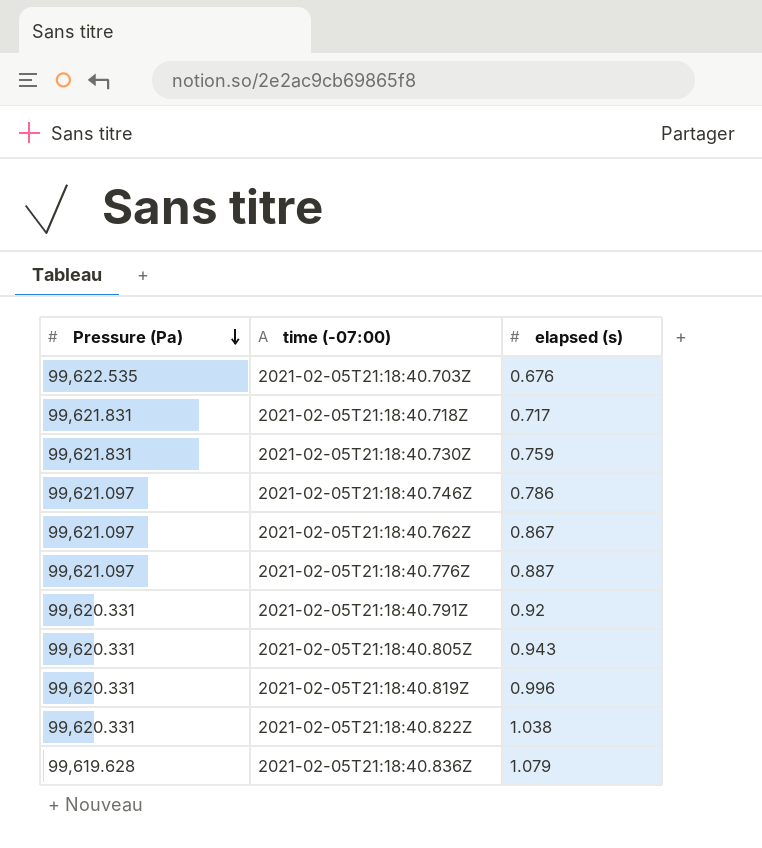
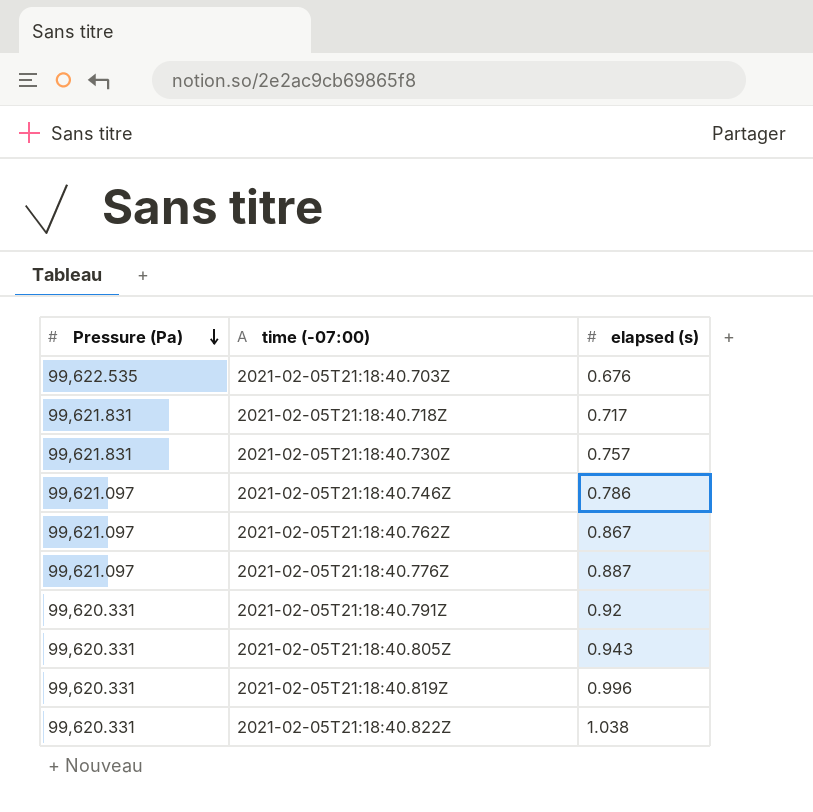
row 2021-02-05T21:18:40.836Z: 99,619.628 | 1.079 -> none
2021-02-05T21:18:40.730Z | elapsed (s): 0.759 -> 0.757

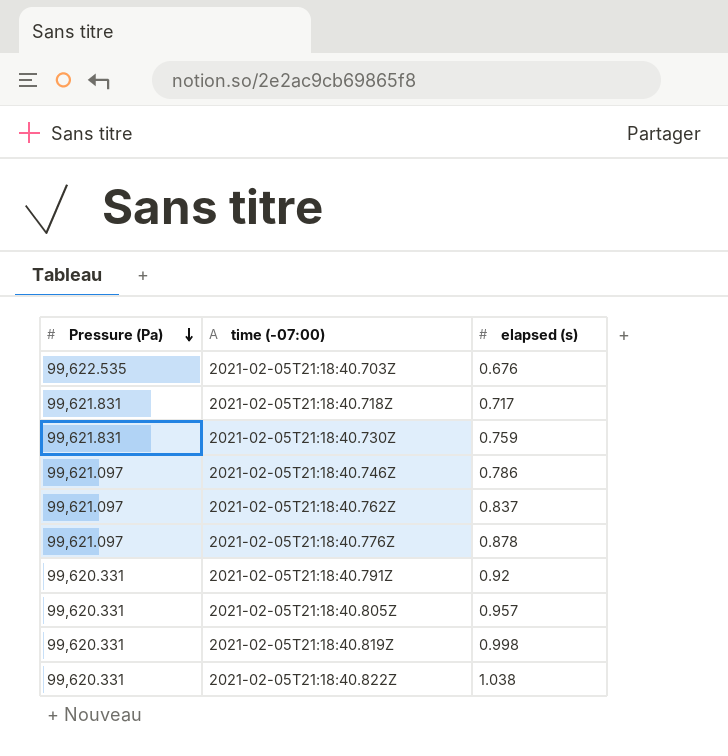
2021-02-05T21:18:40.730Z | elapsed (s): 0.757 -> 0.759
2021-02-05T21:18:40.762Z | elapsed (s): 0.867 -> 0.837
2021-02-05T21:18:40.776Z | elapsed (s): 0.887 -> 0.878
2021-02-05T21:18:40.805Z | elapsed (s): 0.943 -> 0.957
2021-02-05T21:18:40.819Z | elapsed (s): 0.996 -> 0.998

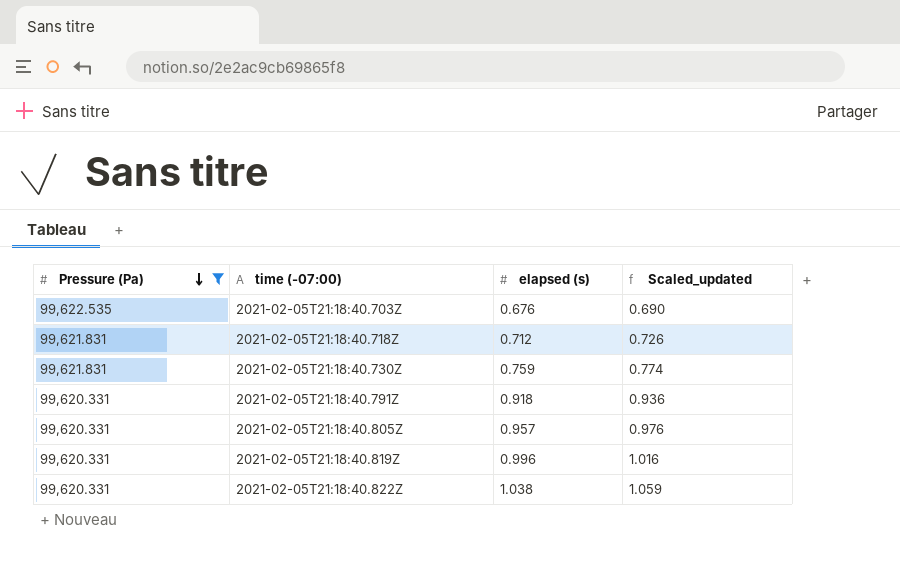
filter: none -> Pressure (Pa) != 99,621.097
column Scaled_updated | formula: none -> [elapsed (s)] * 1.02
2021-02-05T21:18:40.718Z | elapsed (s): 0.717 -> 0.712
2021-02-05T21:18:40.791Z | elapsed (s): 0.92 -> 0.918
2021-02-05T21:18:40.819Z | elapsed (s): 0.998 -> 0.996

